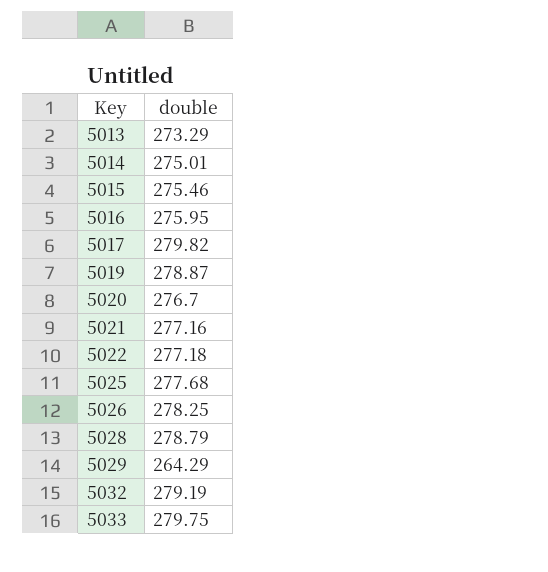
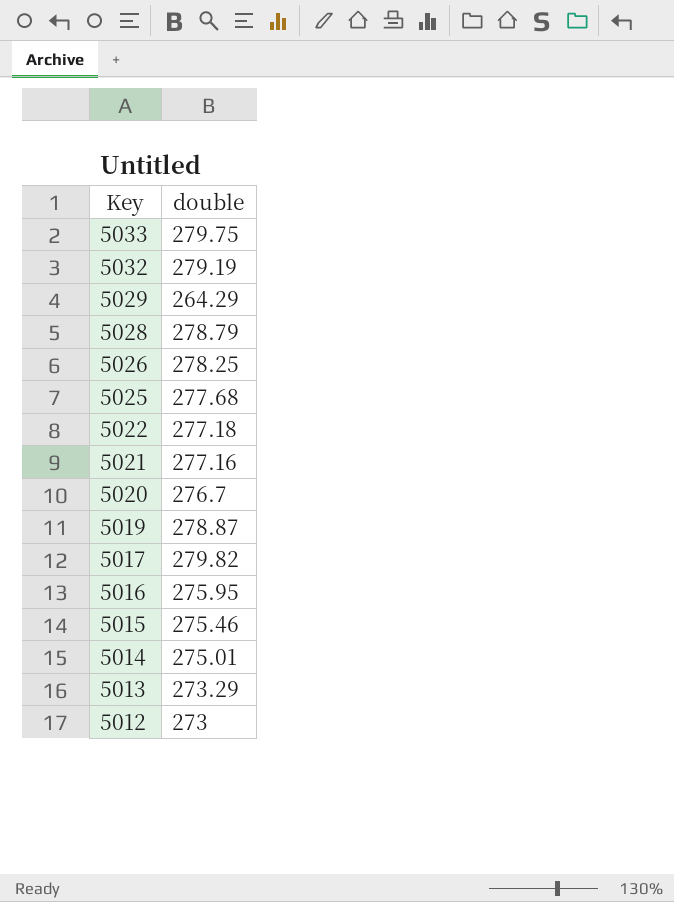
row order: Key ascending -> Key descending
row 5012: none -> 273

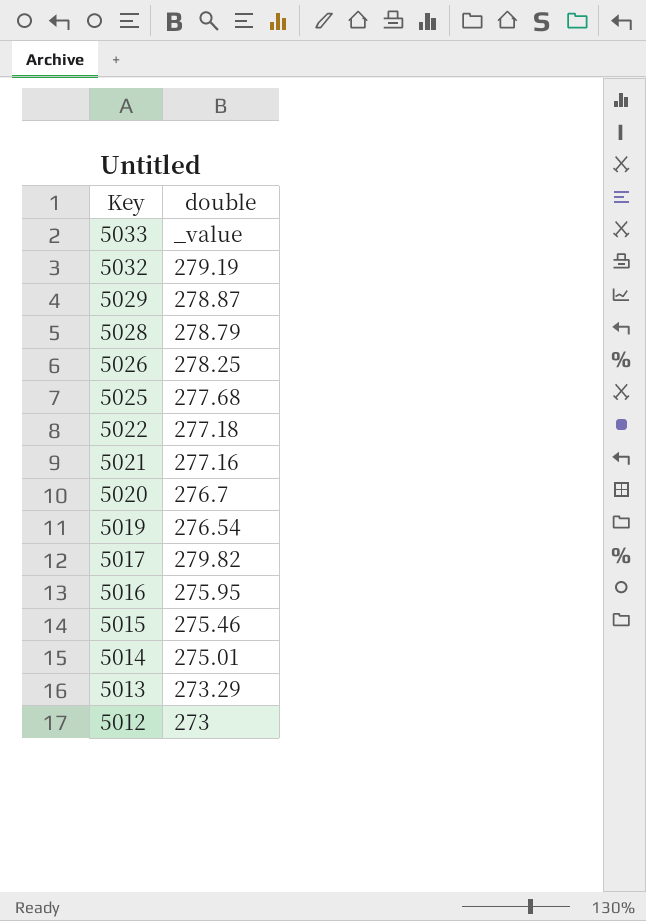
5033 | double: 279.75 -> _value
5029 | double: 264.29 -> 278.87
5019 | double: 278.87 -> 276.54

